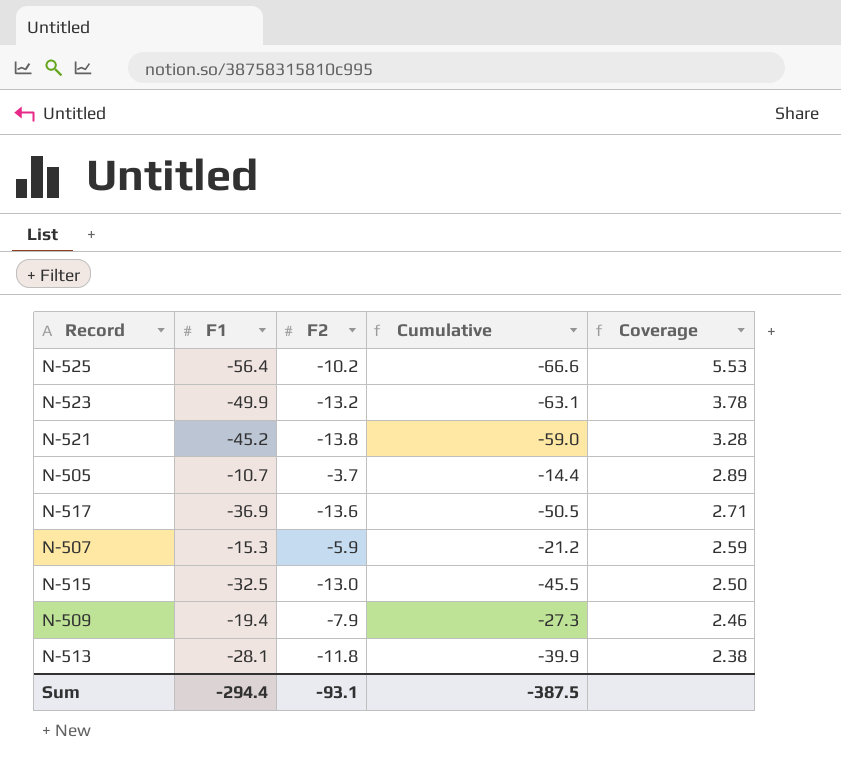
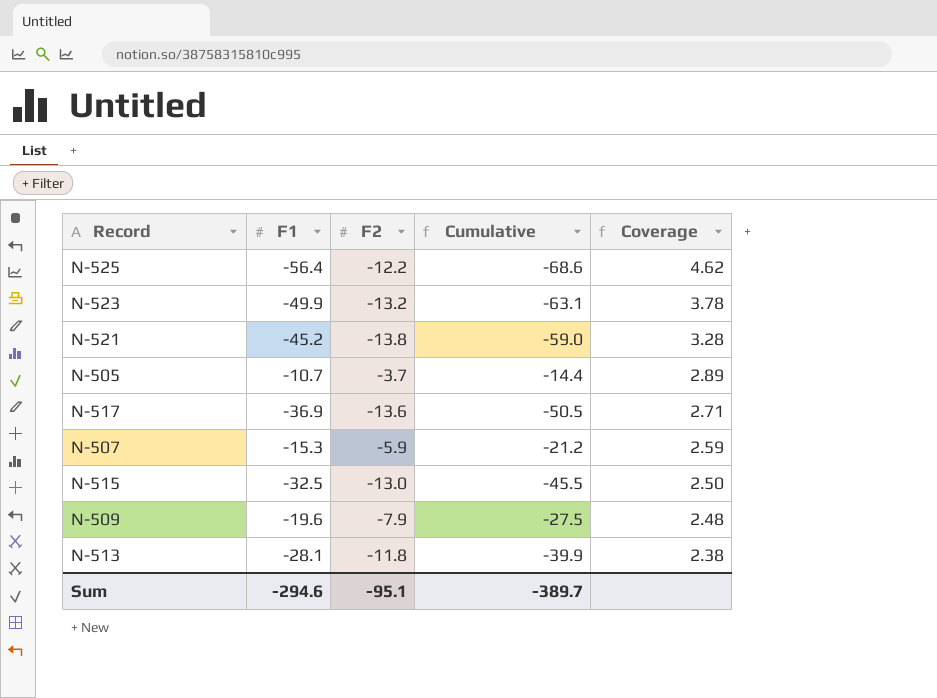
N-525 | F2: -10.2 -> -12.2
N-525 | Cumulative: -66.6 -> -68.6
N-525 | Coverage: 5.53 -> 4.62
N-509 | F1: -19.4 -> -19.6
N-509 | Cumulative: -27.3 -> -27.5
N-509 | Coverage: 2.46 -> 2.48
Sum | F1: -294.4 -> -294.6
Sum | F2: -93.1 -> -95.1
Sum | Cumulative: -387.5 -> -389.7

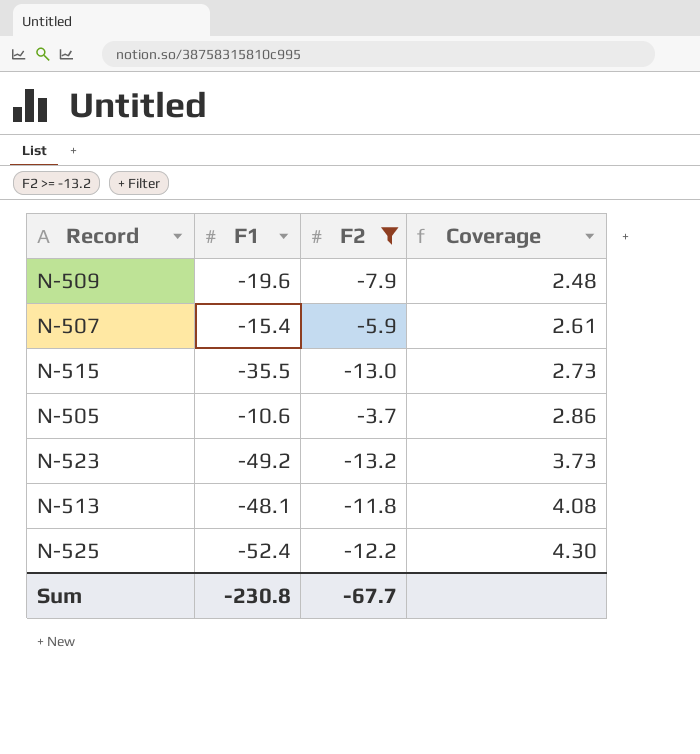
filter: none -> F2 >= -13.2
row order: Coverage descending -> Coverage ascending
column Cumulative | formula: [F1] + [F2] -> none
N-507 | F1: -15.3 -> -15.4
N-507 | Coverage: 2.59 -> 2.61
N-515 | F1: -32.5 -> -35.5
N-515 | Coverage: 2.50 -> 2.73
N-505 | F1: -10.7 -> -10.6
N-505 | Coverage: 2.89 -> 2.86
N-523 | F1: -49.9 -> -49.2
N-523 | Coverage: 3.78 -> 3.73
N-513 | F1: -28.1 -> -48.1
N-513 | Coverage: 2.38 -> 4.08
N-525 | F1: -56.4 -> -52.4
N-525 | Coverage: 4.62 -> 4.30
Sum | F1: -294.6 -> -230.8
Sum | F2: -95.1 -> -67.7

